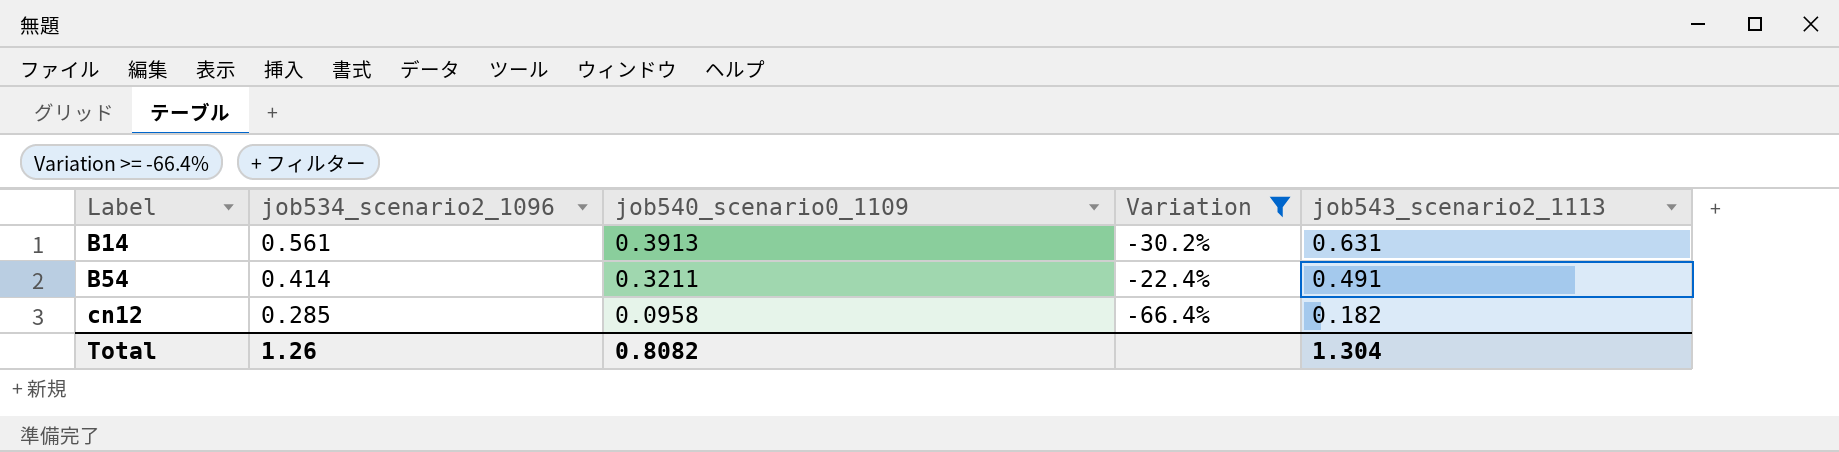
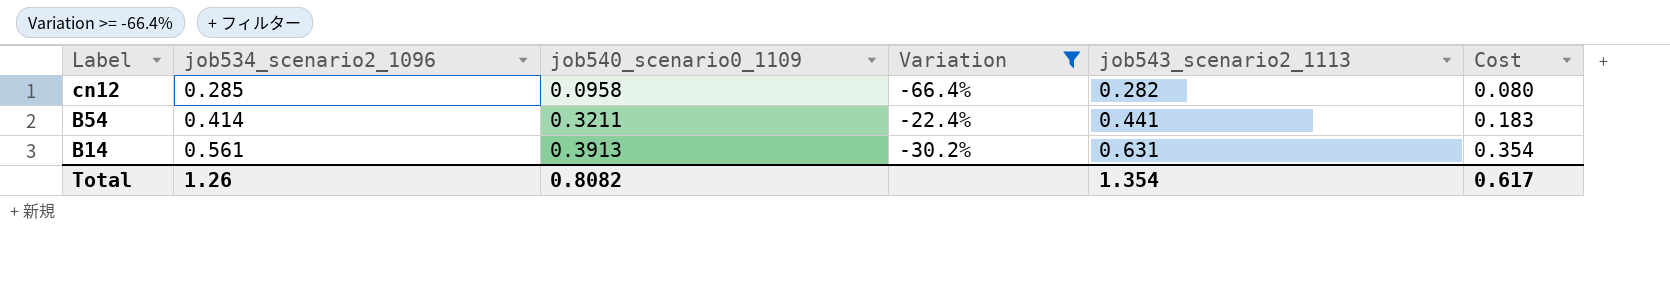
row order: Label ascending -> Label descending
column Cost | formula: none -> [job534_scenario2_1096] * [job543_scenario2_1113]
cn12 | job543_scenario2_1113: 0.182 -> 0.282
B54 | job543_scenario2_1113: 0.491 -> 0.441
Total | job543_scenario2_1113: 1.304 -> 1.354

